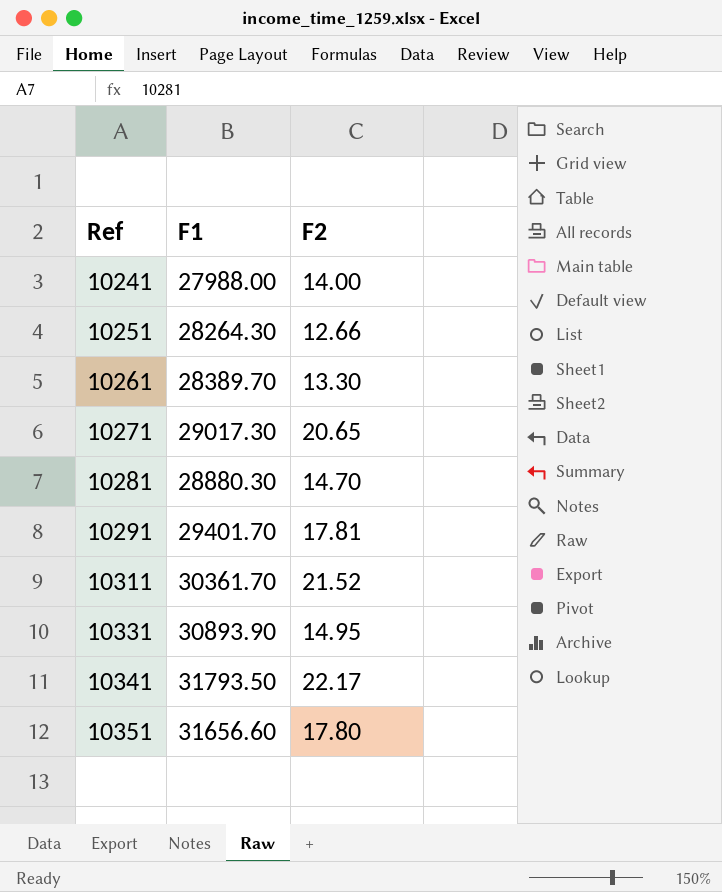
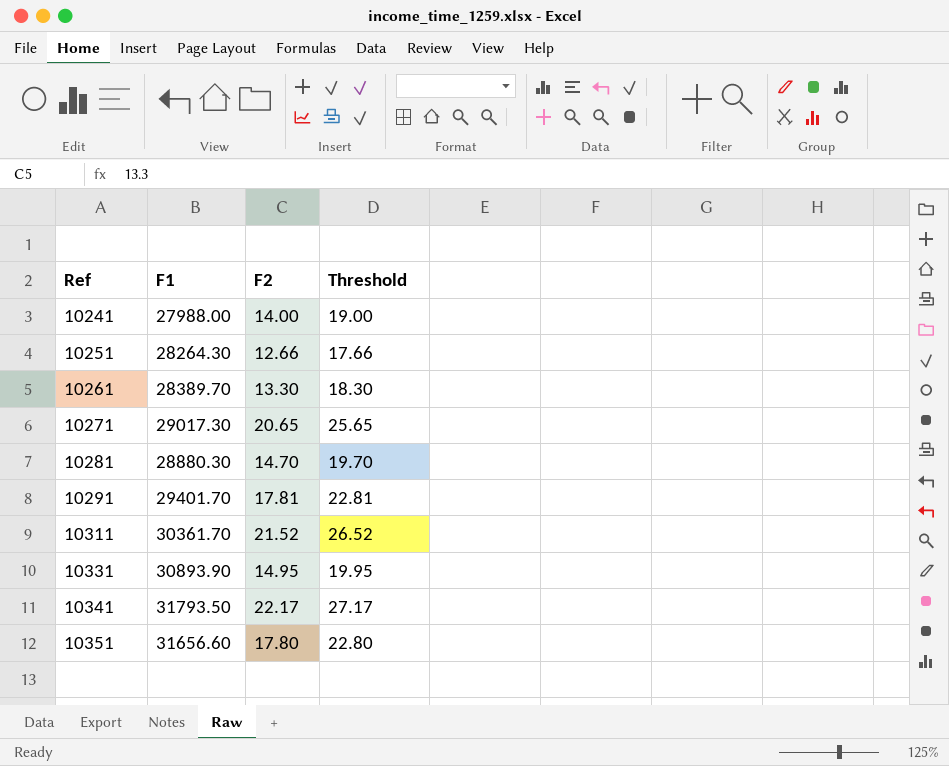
column Threshold | formula: none -> [F2] + 5

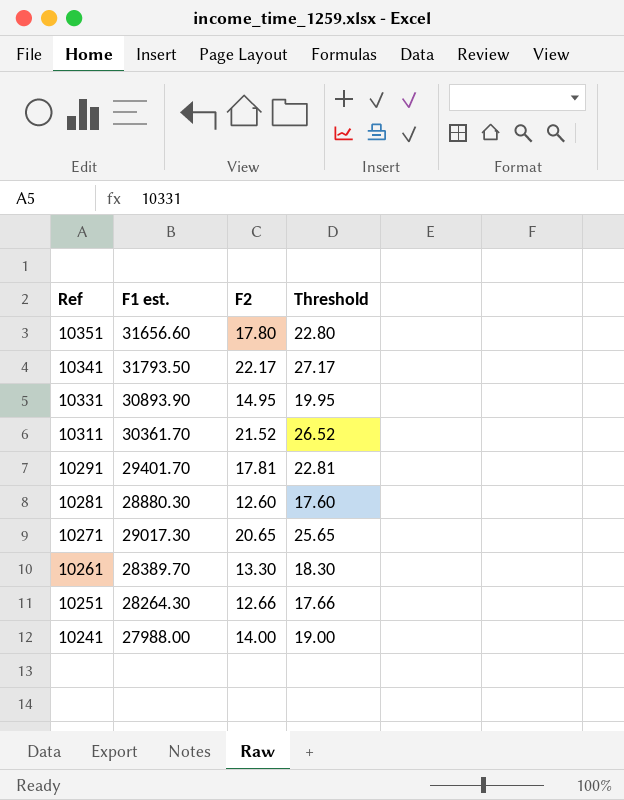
row order: Ref ascending -> Ref descending
column name: F1 -> F1 est.
10281 | F2: 14.70 -> 12.60
10281 | Threshold: 19.70 -> 17.60

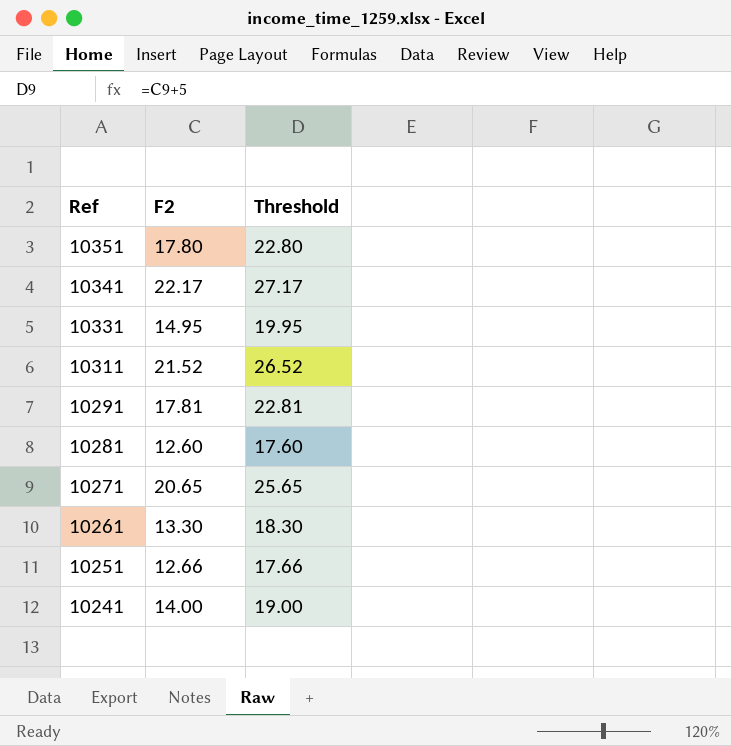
column F1 est. | position: 2 -> none

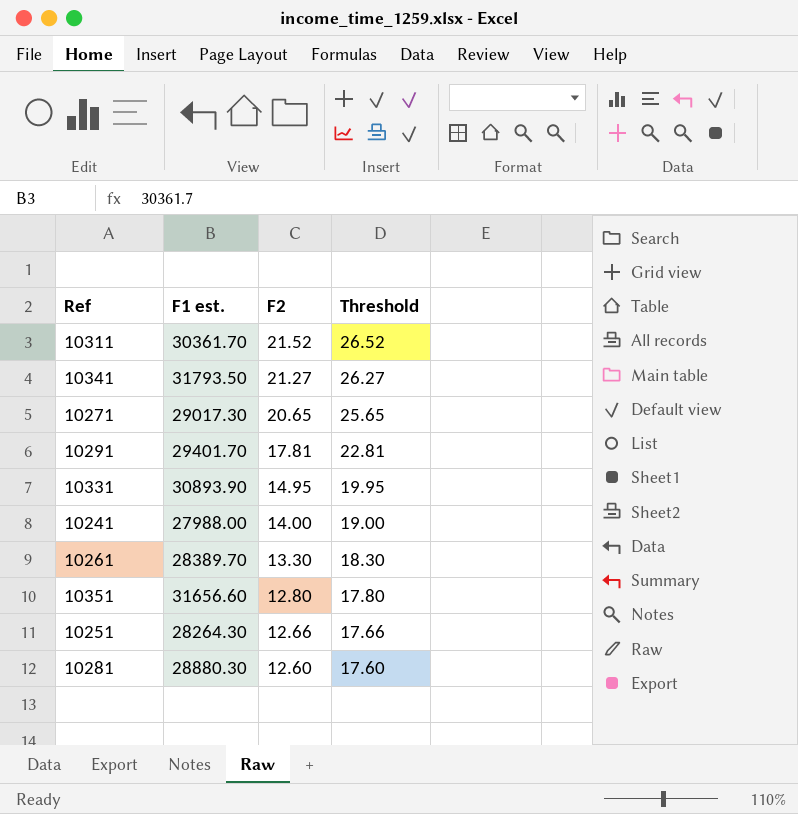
row order: Ref descending -> F2 descending
column F1 est. | position: none -> 2
10341 | F2: 22.17 -> 21.27
10341 | Threshold: 27.17 -> 26.27
10351 | F2: 17.80 -> 12.80
10351 | Threshold: 22.80 -> 17.80

